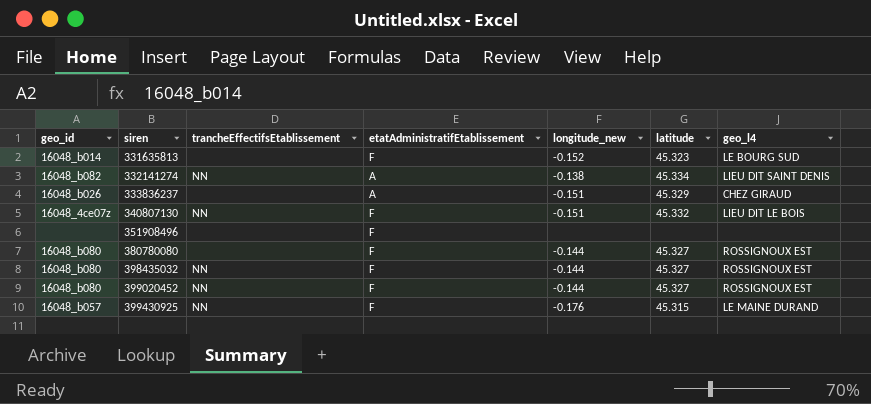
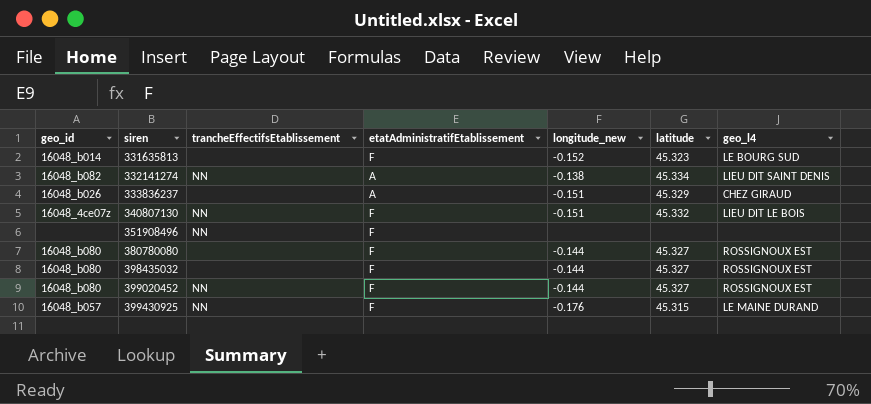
351908496 | trancheEffectifsEtablissement: none -> NN
398435032 | trancheEffectifsEtablissement: NN -> none

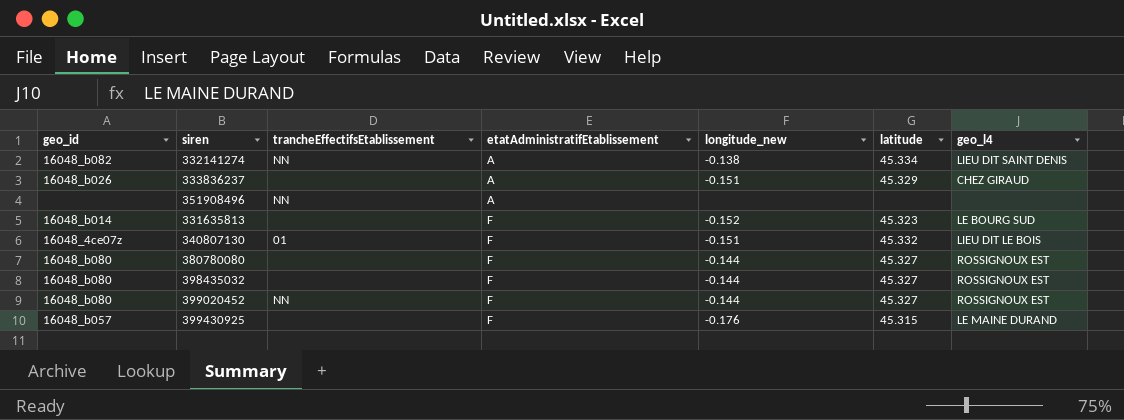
row order: siren ascending -> etatAdministratifEtablissement ascending
351908496 | etatAdministratifEtablissement: F -> A
340807130 | trancheEffectifsEtablissement: NN -> 01
399430925 | trancheEffectifsEtablissement: NN -> none

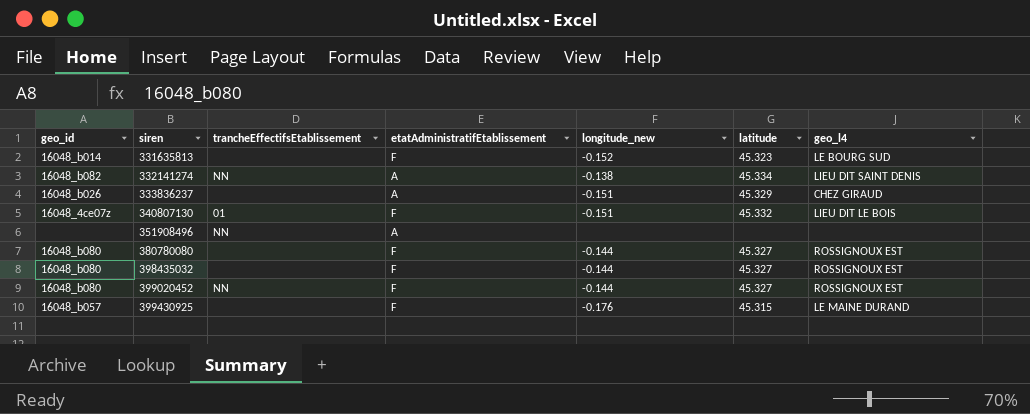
row order: etatAdministratifEtablissement ascending -> siren ascending

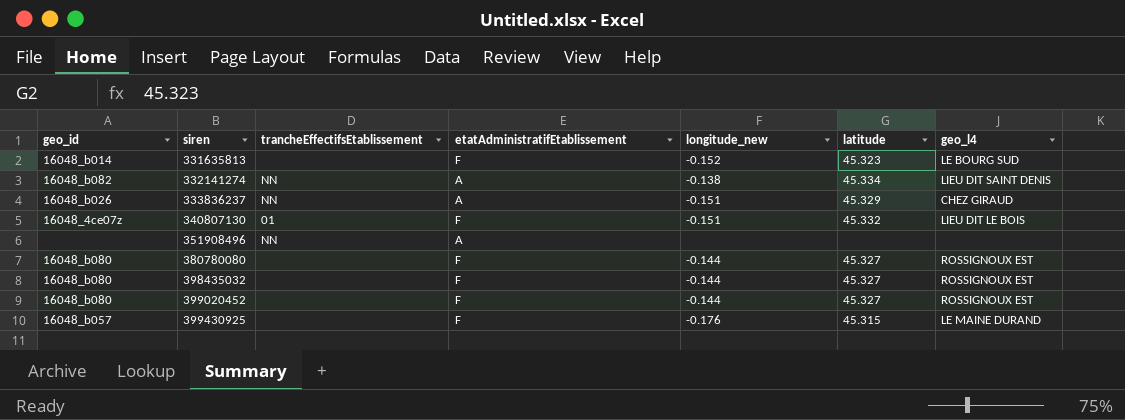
333836237 | trancheEffectifsEtablissement: none -> NN
399020452 | trancheEffectifsEtablissement: NN -> none

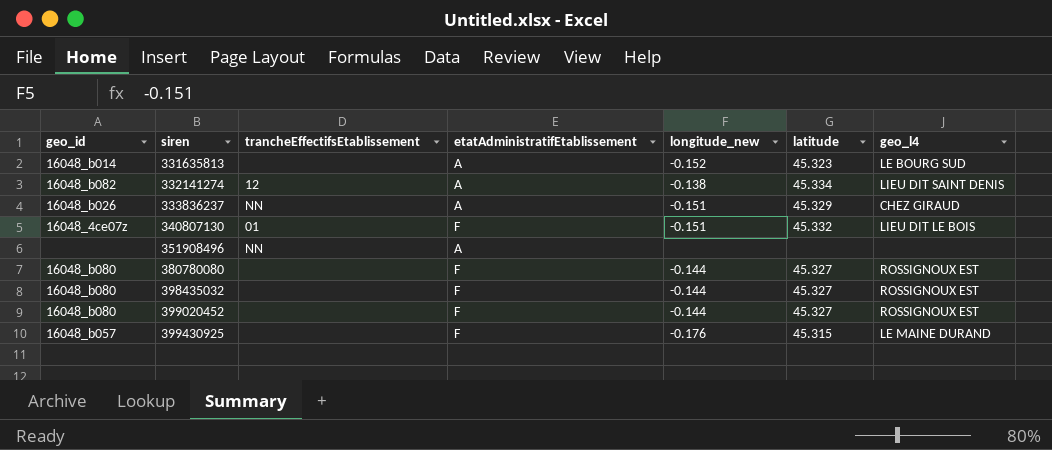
331635813 | etatAdministratifEtablissement: F -> A
332141274 | trancheEffectifsEtablissement: NN -> 12

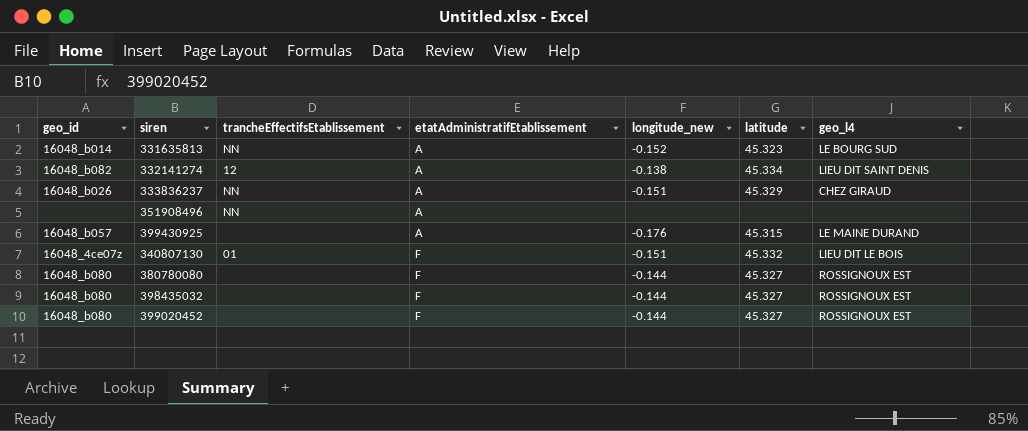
row order: siren ascending -> etatAdministratifEtablissement ascending
331635813 | trancheEffectifsEtablissement: none -> NN
399430925 | etatAdministratifEtablissement: F -> A

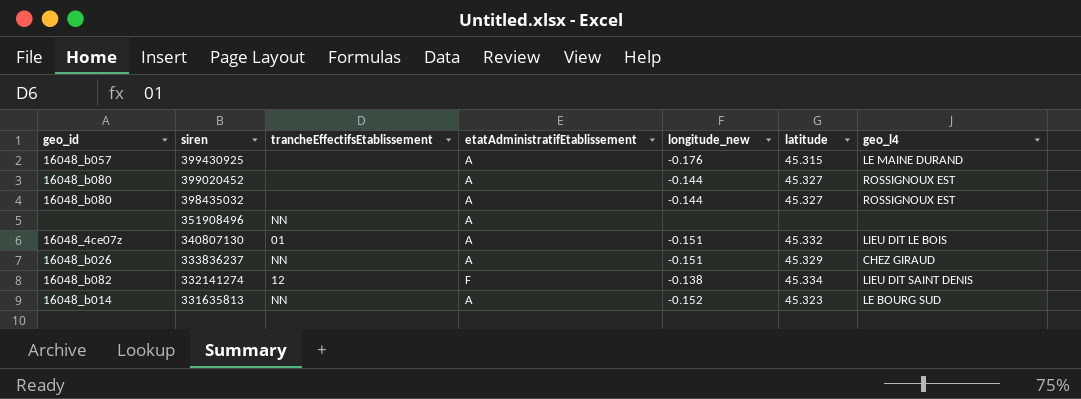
row order: etatAdministratifEtablissement ascending -> siren descending
row 380780080: 16048_b080 | none | F | -0.144 | 45.327 | ROSSIGNOUX EST -> none
399020452 | etatAdministratifEtablissement: F -> A
398435032 | etatAdministratifEtablissement: F -> A
340807130 | etatAdministratifEtablissement: F -> A
332141274 | etatAdministratifEtablissement: A -> F

